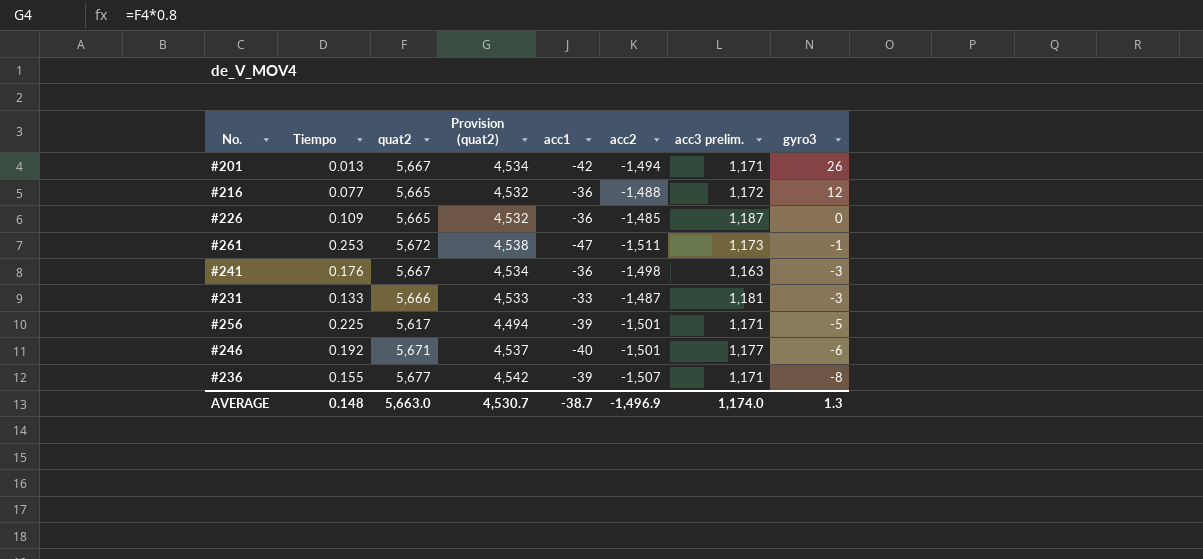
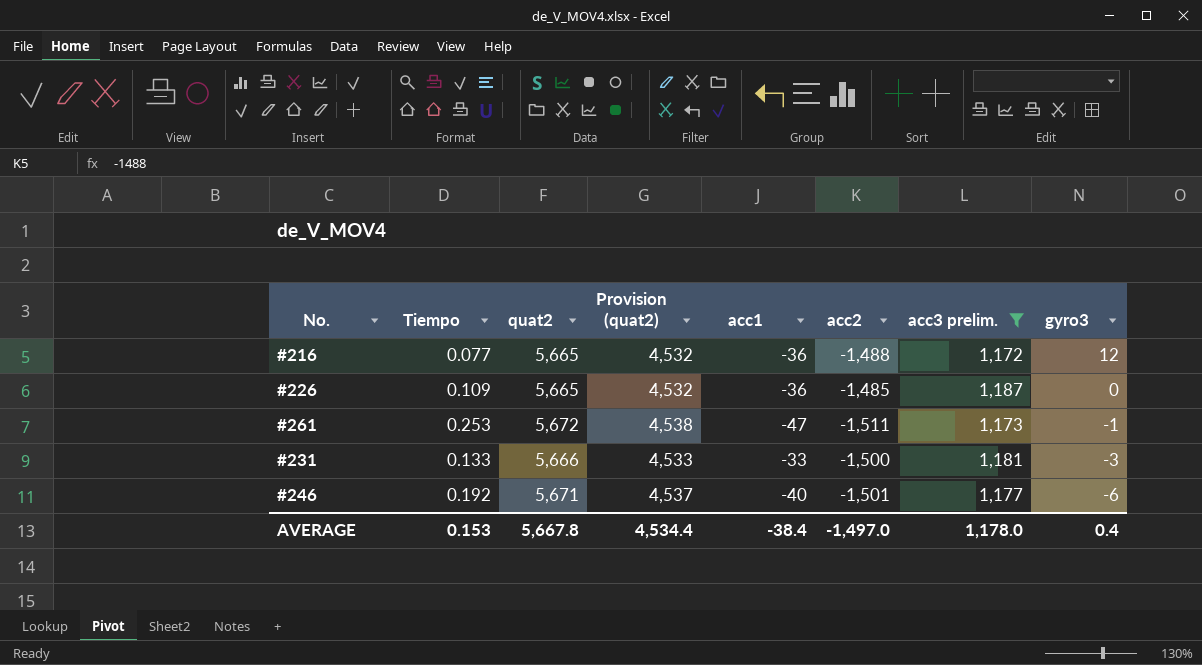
filter: none -> acc3 prelim. >= 1,172
#231 | acc2: -1,487 -> -1,500
AVERAGE | Tiempo: 0.148 -> 0.153
AVERAGE | quat2: 5,663.0 -> 5,667.8
AVERAGE | Provision (quat2): 4,530.7 -> 4,534.4
AVERAGE | acc1: -38.7 -> -38.4
AVERAGE | acc2: -1,496.9 -> -1,497.0
AVERAGE | acc3 prelim.: 1,174.0 -> 1,178.0
AVERAGE | gyro3: 1.3 -> 0.4

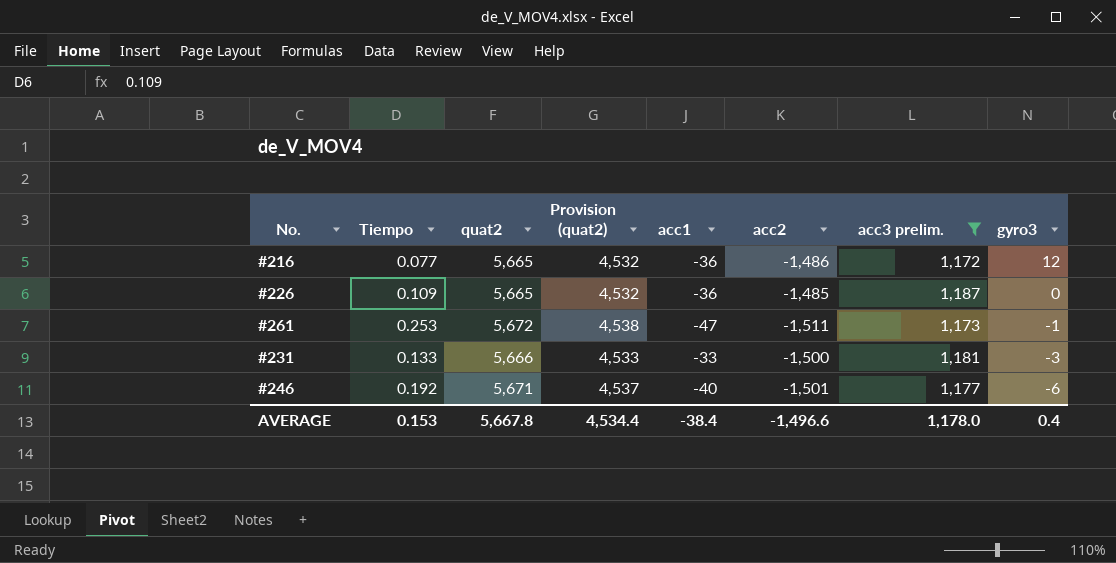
#216 | acc2: -1,488 -> -1,486
AVERAGE | acc2: -1,497.0 -> -1,496.6

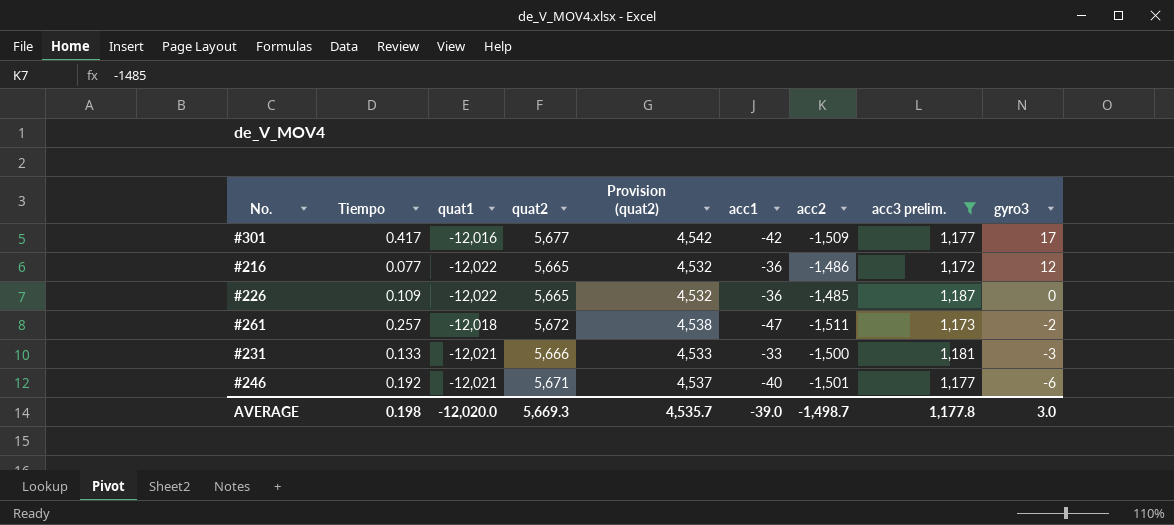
column quat1 | position: none -> 3
row #301: none -> 0.417 | -12,016 | 5,677 | 4,542 | -42 | -1,509 | 1,177 | 17
#261 | Tiempo: 0.253 -> 0.257
#261 | gyro3: -1 -> -2
AVERAGE | Tiempo: 0.153 -> 0.198
AVERAGE | quat2: 5,667.8 -> 5,669.3
AVERAGE | Provision (quat2): 4,534.4 -> 4,535.7
AVERAGE | acc1: -38.4 -> -39.0
AVERAGE | acc2: -1,496.6 -> -1,498.7
AVERAGE | acc3 prelim.: 1,178.0 -> 1,177.8
AVERAGE | gyro3: 0.4 -> 3.0

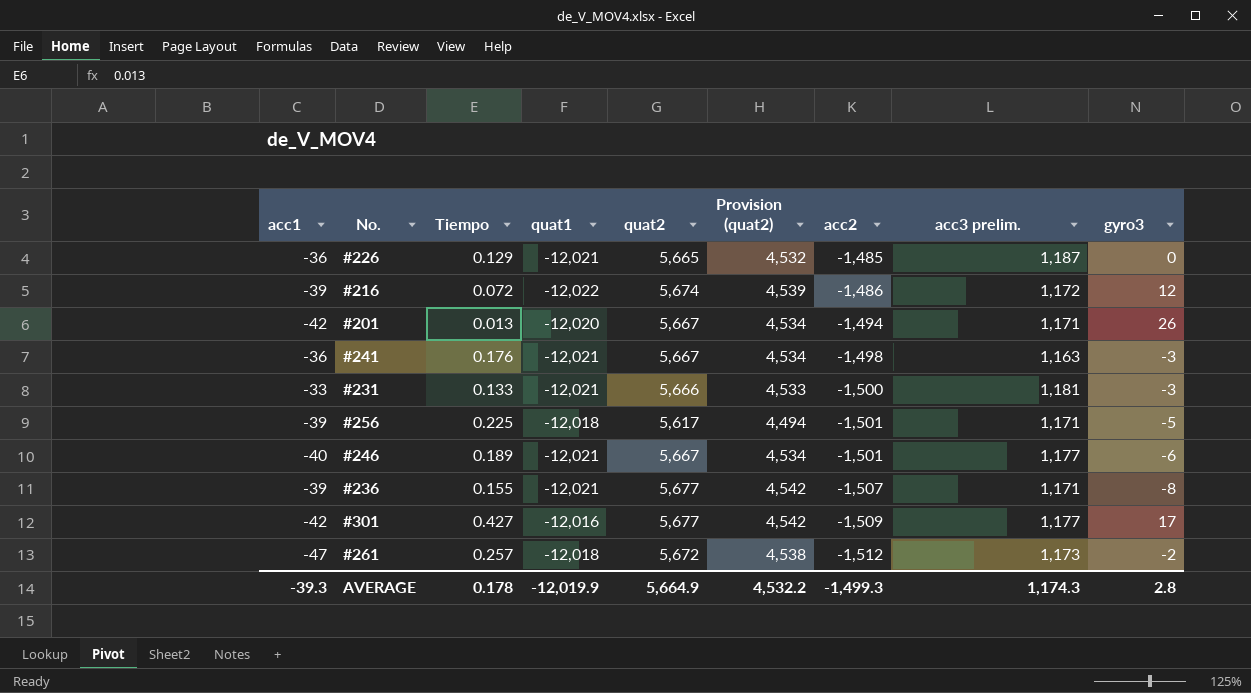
filter: acc3 prelim. >= 1,172 -> none
row order: gyro3 descending -> acc2 descending
column acc1 | position: 6 -> 1
#226 | Tiempo: 0.109 -> 0.129
#226 | quat1: -12,022 -> -12,021
#216 | acc1: -36 -> -39
#216 | Tiempo: 0.077 -> 0.072
#216 | quat2: 5,665 -> 5,674
#216 | Provision (quat2): 4,532 -> 4,539
#246 | Tiempo: 0.192 -> 0.189
#246 | quat2: 5,671 -> 5,667
#246 | Provision (quat2): 4,537 -> 4,534
#301 | Tiempo: 0.417 -> 0.427
#261 | acc2: -1,511 -> -1,512
AVERAGE | acc1: -39.0 -> -39.3
AVERAGE | Tiempo: 0.198 -> 0.178
AVERAGE | quat1: -12,020.0 -> -12,019.9
AVERAGE | quat2: 5,669.3 -> 5,664.9
AVERAGE | Provision (quat2): 4,535.7 -> 4,532.2
AVERAGE | acc2: -1,498.7 -> -1,499.3
AVERAGE | acc3 prelim.: 1,177.8 -> 1,174.3
AVERAGE | gyro3: 3.0 -> 2.8

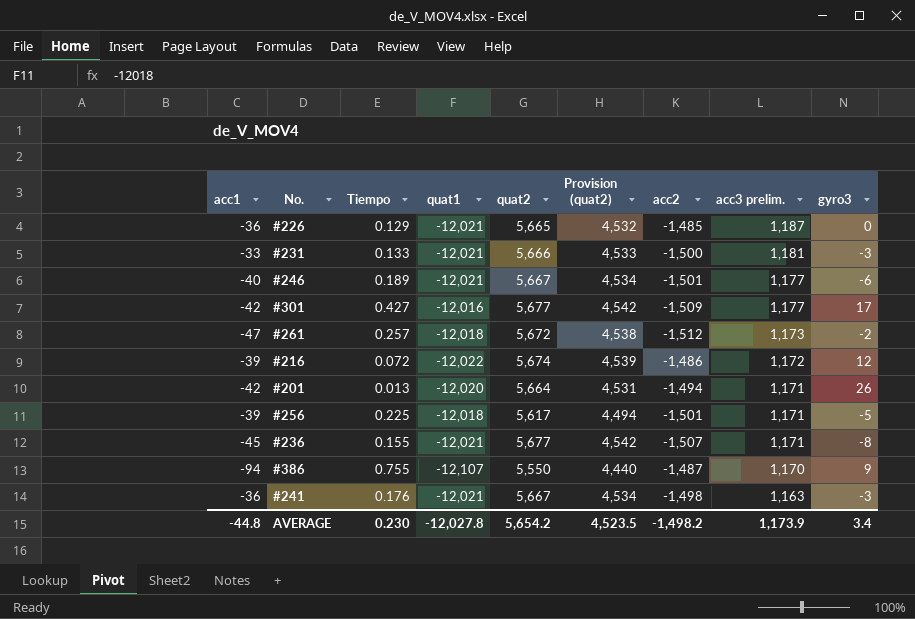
row order: acc2 descending -> acc3 prelim. descending
#201 | quat2: 5,667 -> 5,664
#201 | Provision (quat2): 4,534 -> 4,531
#236 | acc1: -39 -> -45
row #386: none -> -94 | 0.755 | -12,107 | 5,550 | 4,440 | -1,487 | 1,170 | 9
AVERAGE | acc1: -39.3 -> -44.8
AVERAGE | Tiempo: 0.178 -> 0.230
AVERAGE | quat1: -12,019.9 -> -12,027.8
AVERAGE | quat2: 5,664.9 -> 5,654.2
AVERAGE | Provision (quat2): 4,532.2 -> 4,523.5
AVERAGE | acc2: -1,499.3 -> -1,498.2
AVERAGE | acc3 prelim.: 1,174.3 -> 1,173.9
AVERAGE | gyro3: 2.8 -> 3.4

